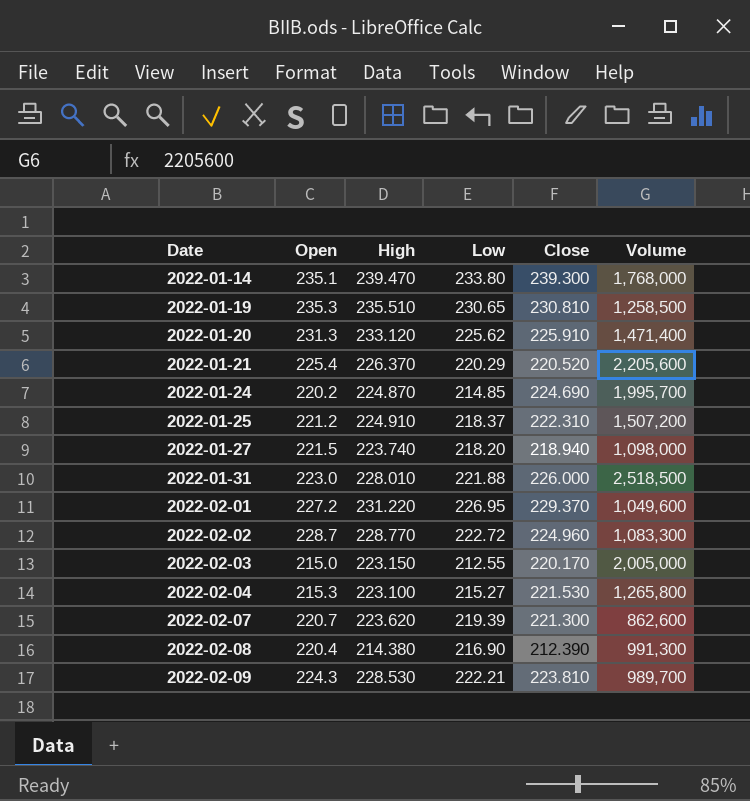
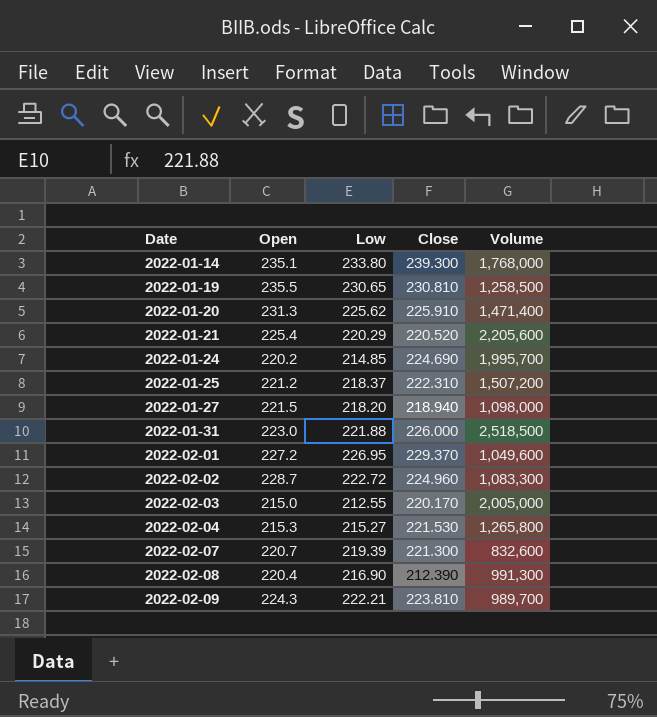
column High | position: 3 -> none
2022-01-19 | Open: 235.3 -> 235.5
2022-02-07 | Volume: 862,600 -> 832,600

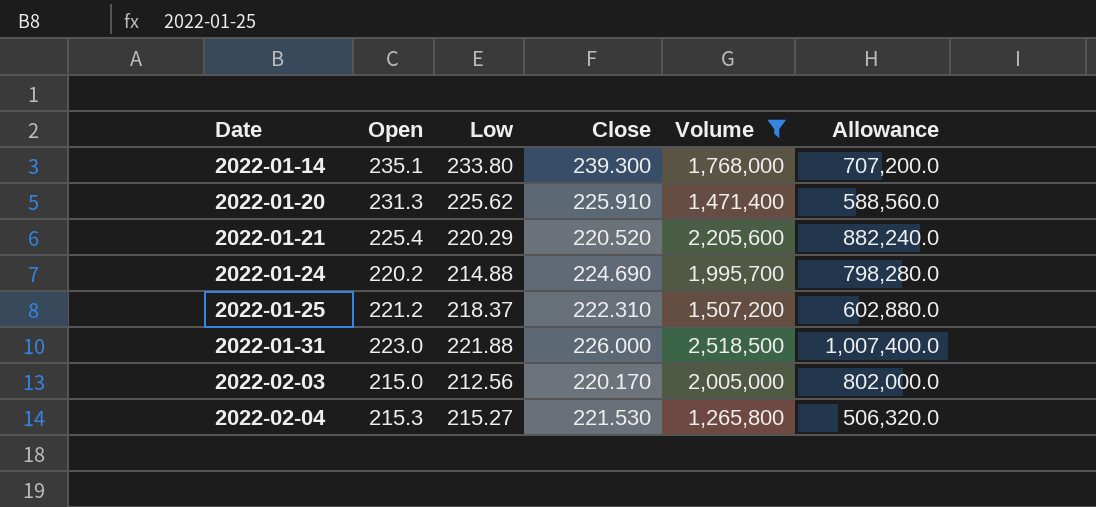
filter: none -> Volume >= 1,265,800
column Allowance | formula: none -> [Volume] * 0.4
2022-01-24 | Low: 214.85 -> 214.88
2022-02-03 | Low: 212.55 -> 212.56

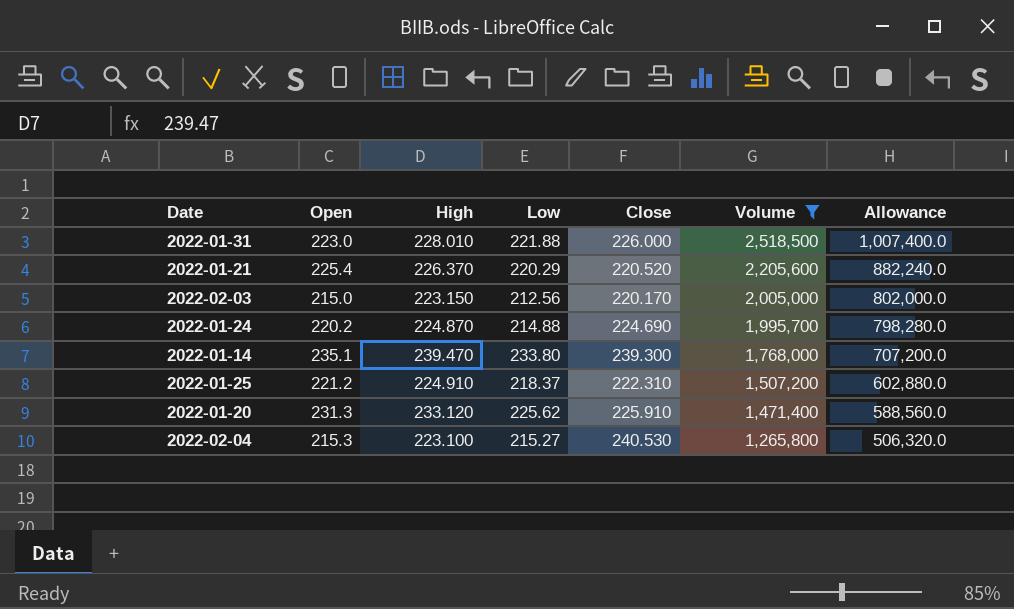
row order: Date ascending -> Volume descending
column High | position: none -> 3
2022-02-04 | Close: 221.530 -> 240.530

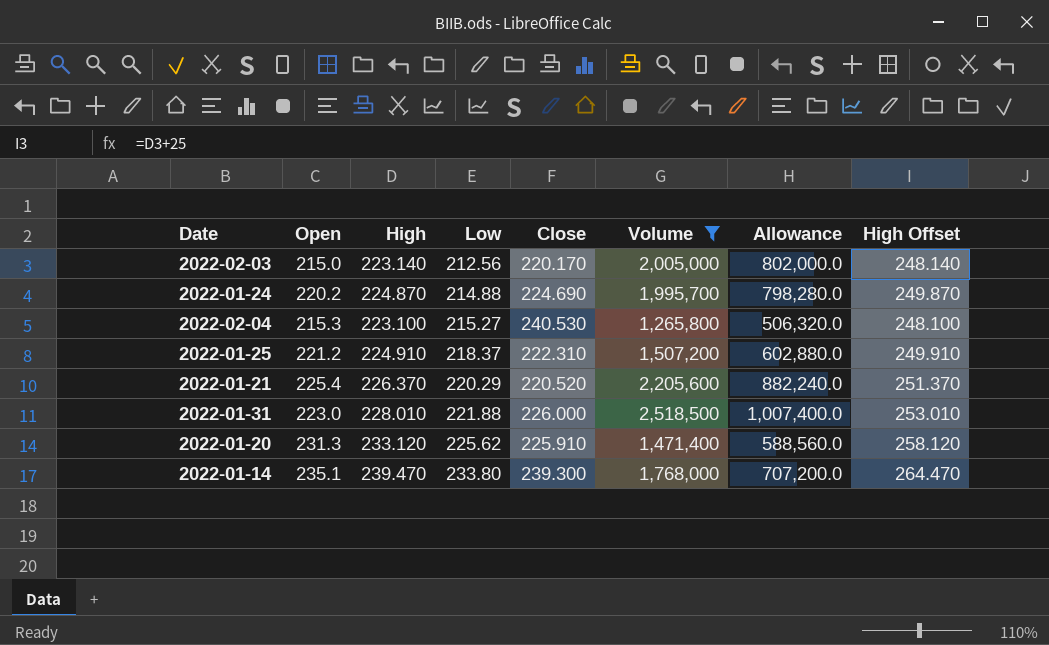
row order: Volume descending -> Low ascending
column High Offset | formula: none -> [High] + 25
2022-02-03 | High: 223.150 -> 223.140

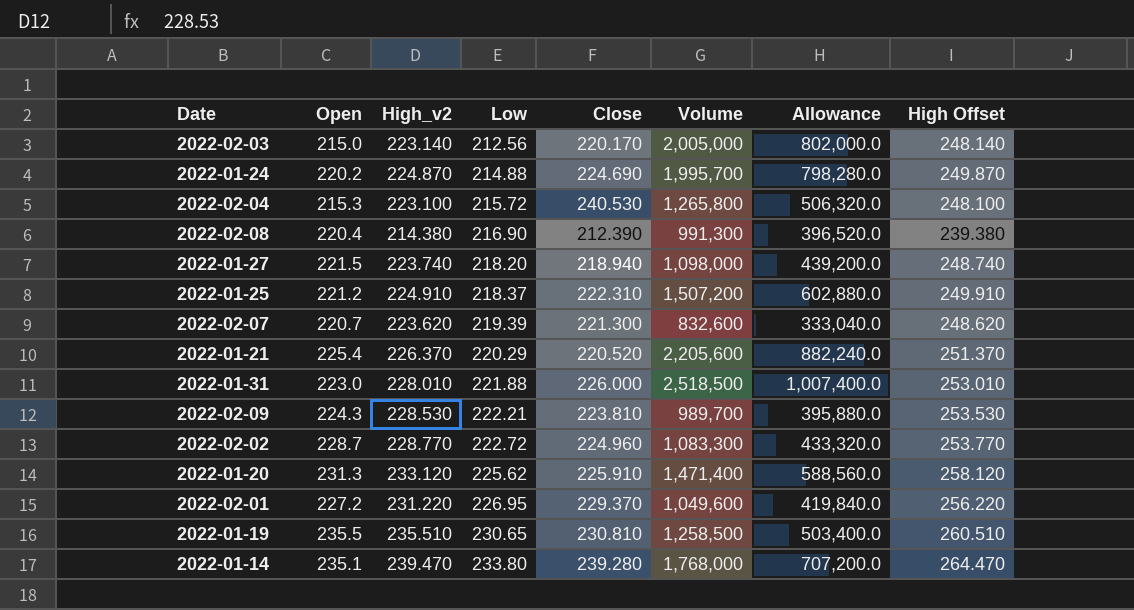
filter: Volume >= 1,265,800 -> none
column name: High -> High_v2
2022-02-04 | Low: 215.27 -> 215.72
2022-01-14 | Close: 239.300 -> 239.280

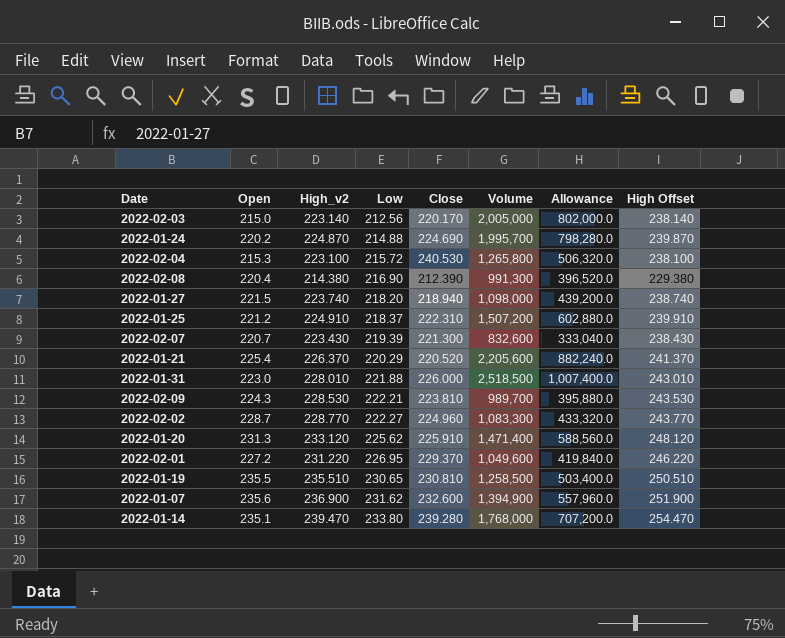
column High Offset | formula: [High_v2] + 25 -> [High_v2] + 15
2022-02-07 | High_v2: 223.620 -> 223.430
2022-02-02 | Low: 222.72 -> 222.27
row 2022-01-07: none -> 235.6 | 236.900 | 231.62 | 232.600 | 1,394,900 | 557,960.0 | 251.900

